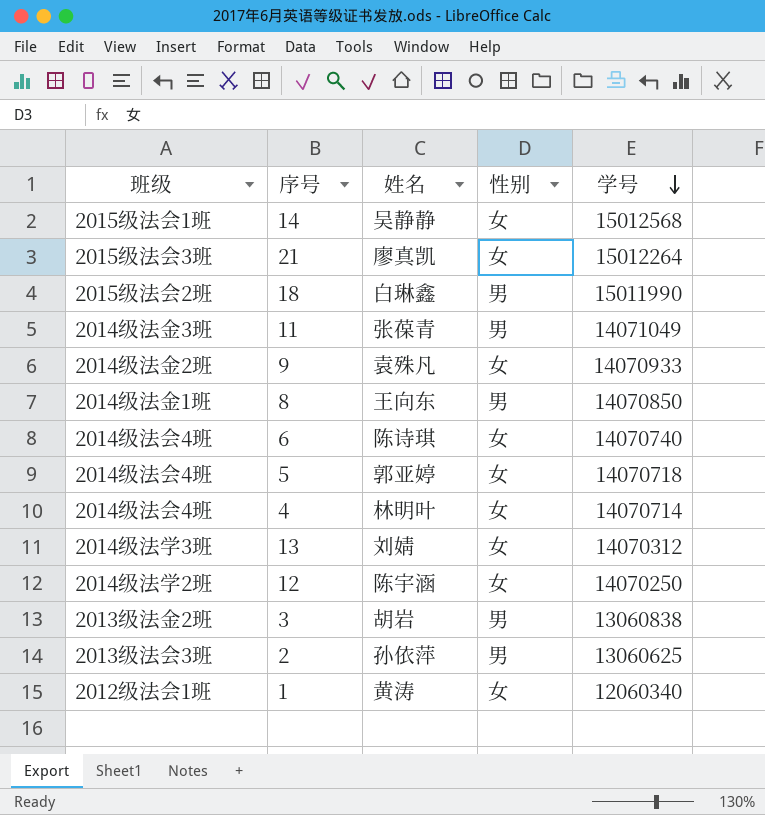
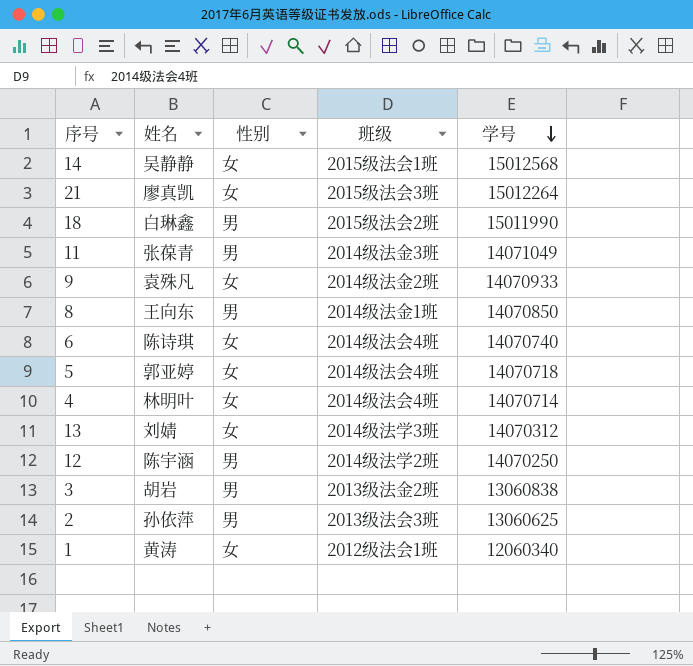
column 班级 | position: 1 -> 4
12 | 性别: 女 -> 男

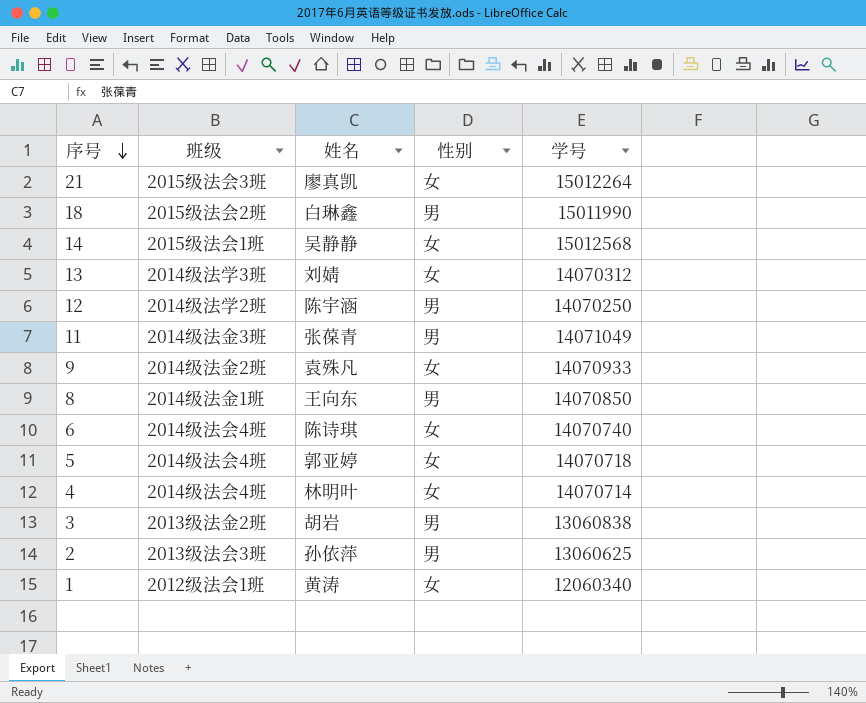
row order: 学号 descending -> 序号 descending
column 班级 | position: 4 -> 2

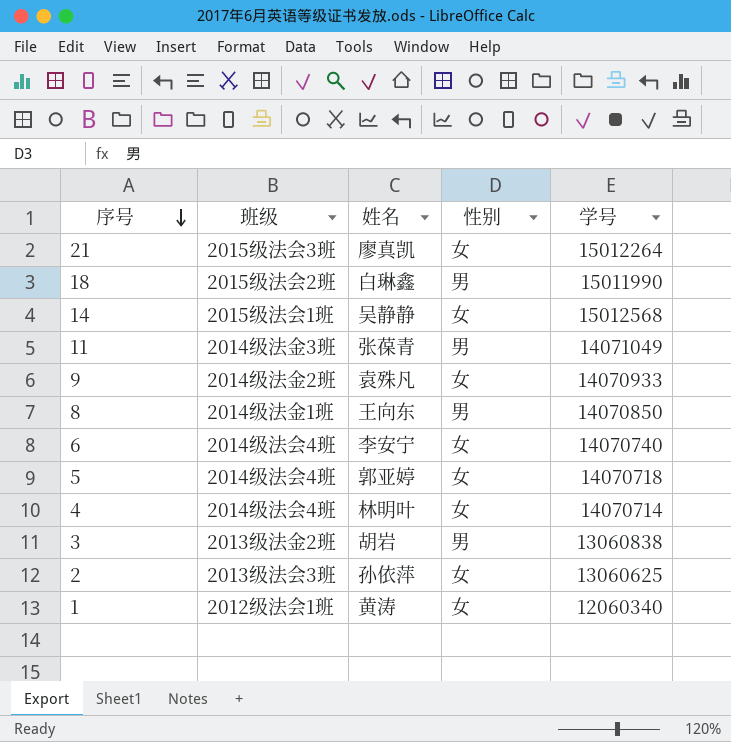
row 13: 2014级法学3班 | 刘婧 | 女 | 14070312 -> none
row 12: 2014级法学2班 | 陈宇涵 | 男 | 14070250 -> none
6 | 姓名: 陈诗琪 -> 李安宁
2 | 性别: 男 -> 女

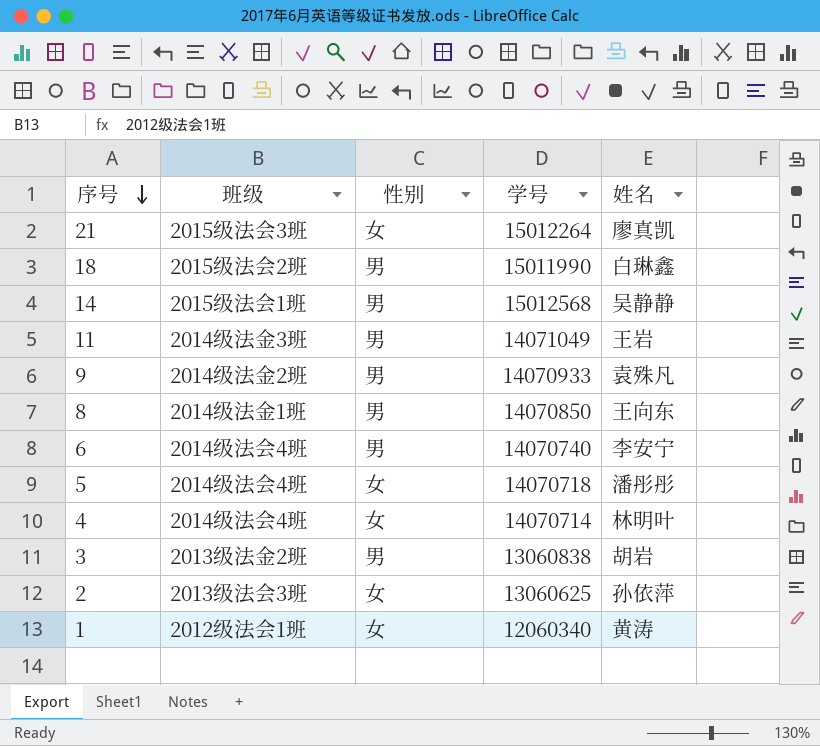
column 姓名 | position: 3 -> 5
14 | 性别: 女 -> 男
11 | 姓名: 张葆青 -> 王岩
9 | 性别: 女 -> 男
6 | 性别: 女 -> 男
5 | 姓名: 郭亚婷 -> 潘彤彤

